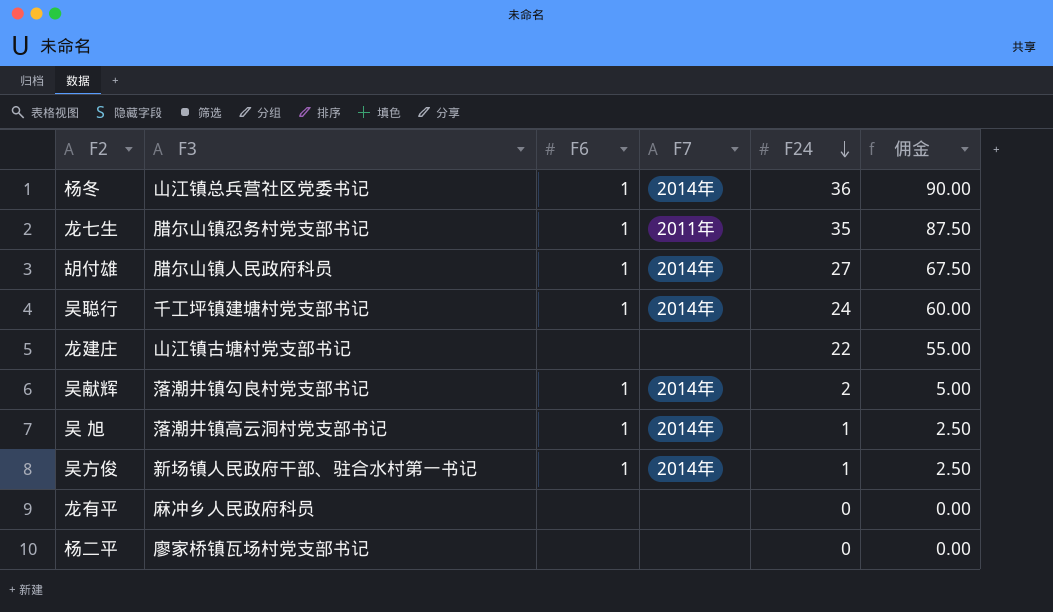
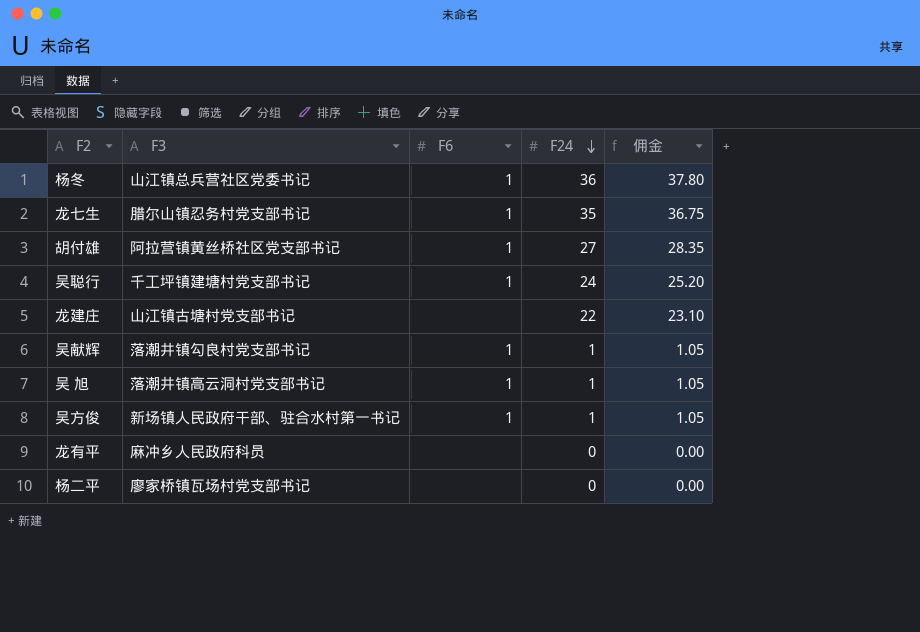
column F7 | position: 4 -> none
column 佣金 | formula: [F24] * 2.5 -> [F24] * 1.05
胡付雄 | F3: 腊尔山镇人民政府科员 -> 阿拉营镇黄丝桥社区党支部书记
吴献辉 | F24: 2 -> 1

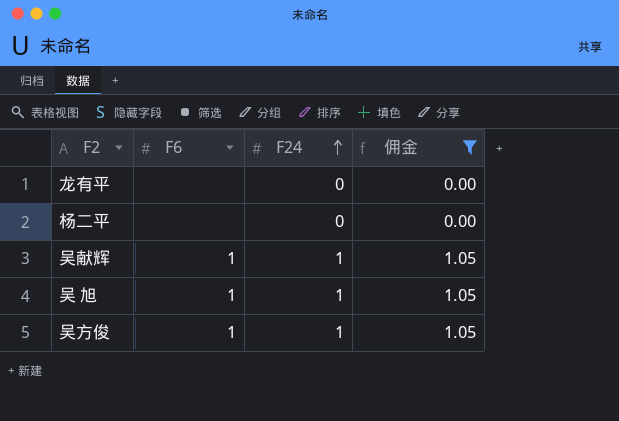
filter: none -> 佣金 <= 1.05
row order: F24 descending -> F24 ascending
column F3 | position: 2 -> none

